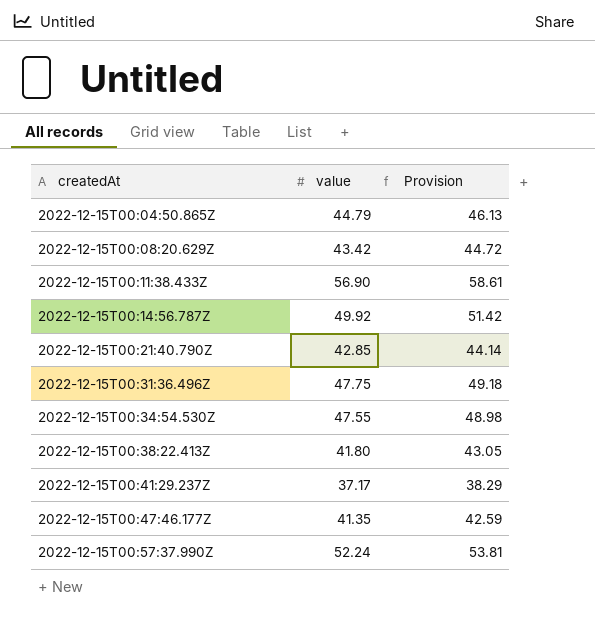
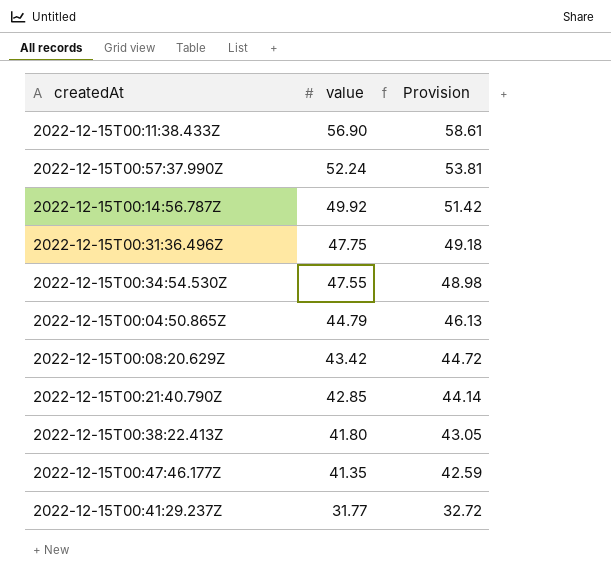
row order: createdAt ascending -> value descending
2022-12-15T00:41:29.237Z | value: 37.17 -> 31.77
2022-12-15T00:41:29.237Z | Provision: 38.29 -> 32.72

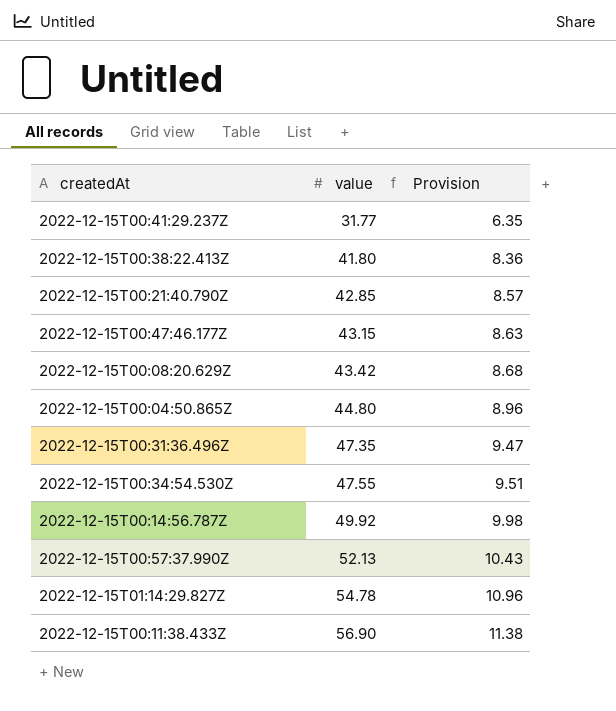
row order: value descending -> value ascending
column Provision | formula: [value] * 1.03 -> [value] * 0.2
2022-12-15T00:47:46.177Z | value: 41.35 -> 43.15
2022-12-15T00:04:50.865Z | value: 44.79 -> 44.80
2022-12-15T00:31:36.496Z | value: 47.75 -> 47.35
2022-12-15T00:57:37.990Z | value: 52.24 -> 52.13
row 2022-12-15T01:14:29.827Z: none -> 54.78 | 10.96

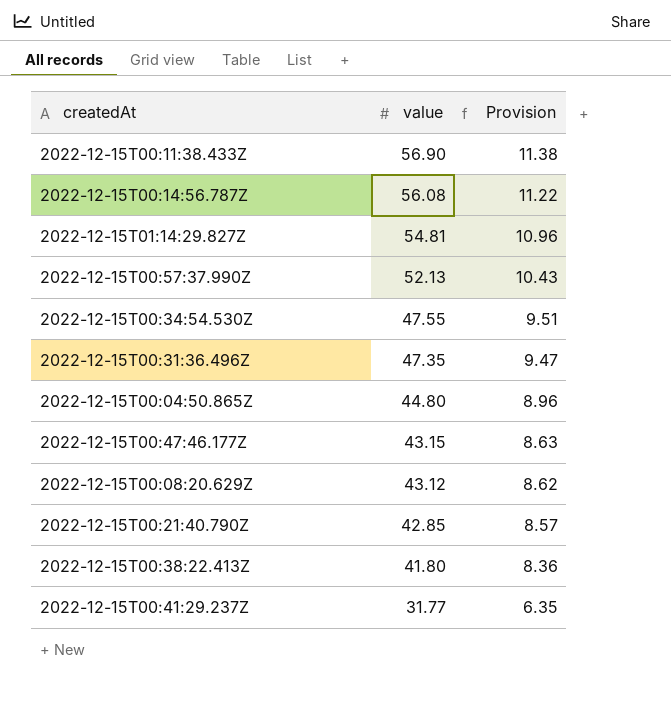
row order: value ascending -> value descending
2022-12-15T00:14:56.787Z | value: 49.92 -> 56.08
2022-12-15T00:14:56.787Z | Provision: 9.98 -> 11.22
2022-12-15T01:14:29.827Z | value: 54.78 -> 54.81
2022-12-15T00:08:20.629Z | value: 43.42 -> 43.12
2022-12-15T00:08:20.629Z | Provision: 8.68 -> 8.62

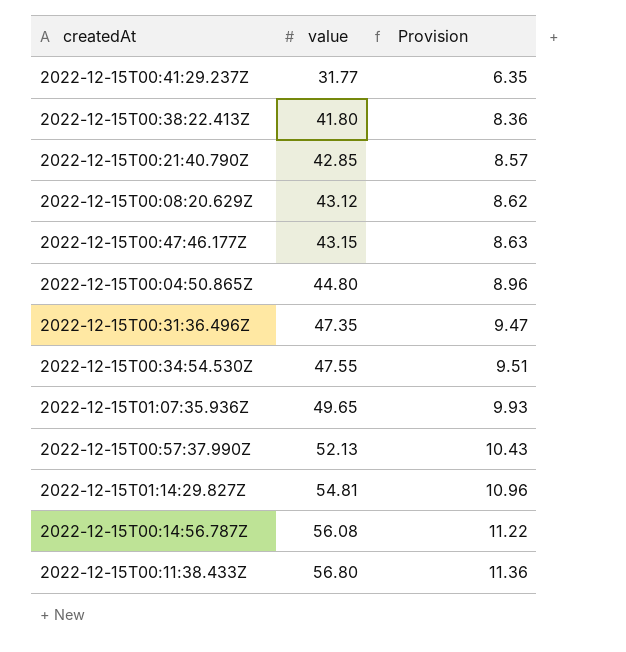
row order: value descending -> value ascending
row 2022-12-15T01:07:35.936Z: none -> 49.65 | 9.93
2022-12-15T00:11:38.433Z | value: 56.90 -> 56.80
2022-12-15T00:11:38.433Z | Provision: 11.38 -> 11.36

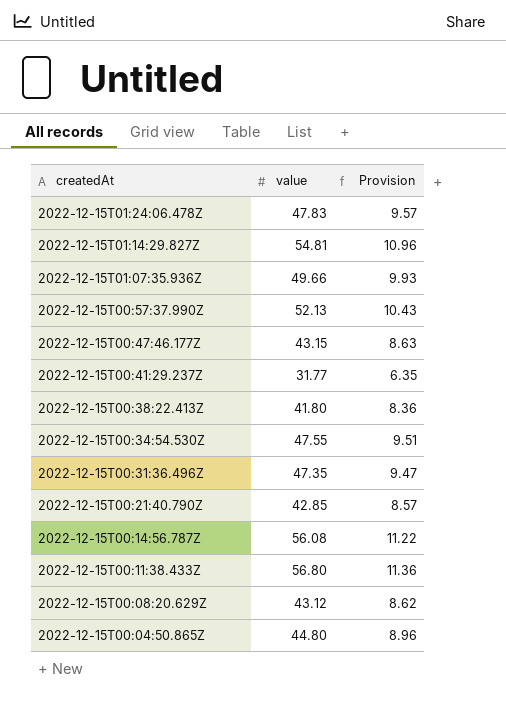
row order: value ascending -> createdAt descending
row 2022-12-15T01:24:06.478Z: none -> 47.83 | 9.57
2022-12-15T01:07:35.936Z | value: 49.65 -> 49.66

